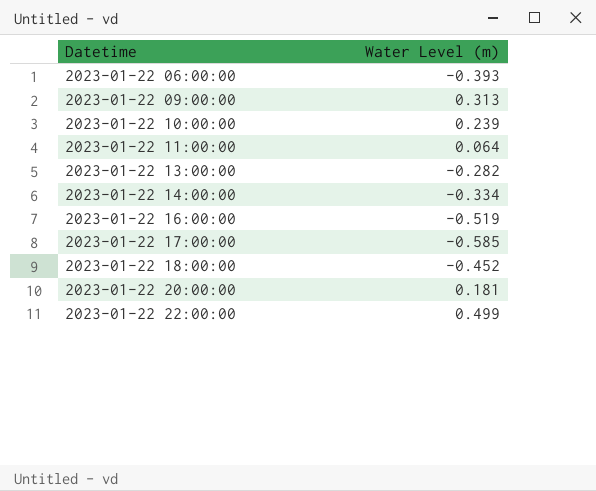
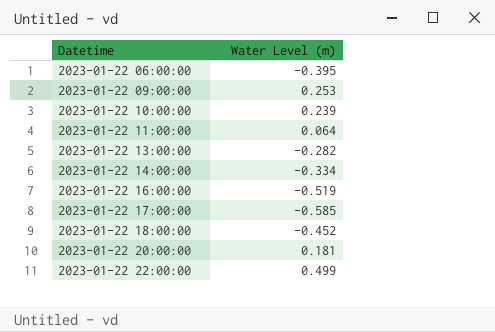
2023-01-22 06:00:00 | Water Level (m): -0.393 -> -0.395
2023-01-22 09:00:00 | Water Level (m): 0.313 -> 0.253

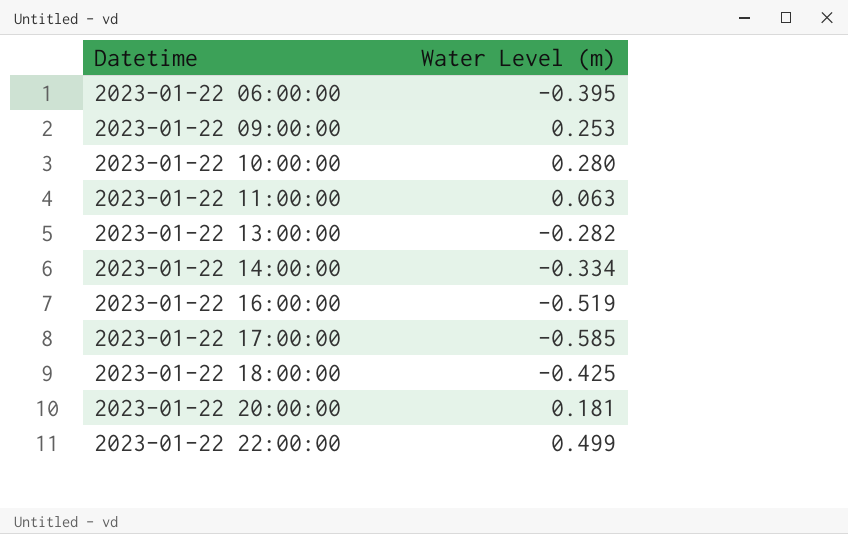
2023-01-22 10:00:00 | Water Level (m): 0.239 -> 0.280
2023-01-22 11:00:00 | Water Level (m): 0.064 -> 0.063
2023-01-22 18:00:00 | Water Level (m): -0.452 -> -0.425

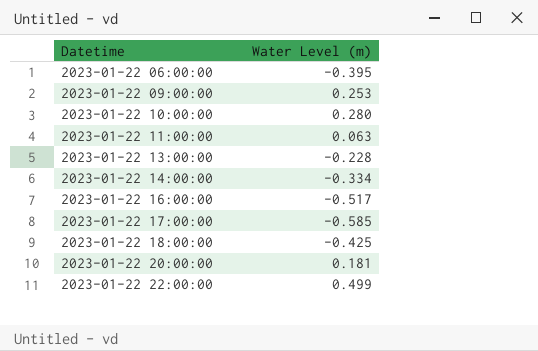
2023-01-22 13:00:00 | Water Level (m): -0.282 -> -0.228
2023-01-22 16:00:00 | Water Level (m): -0.519 -> -0.517

